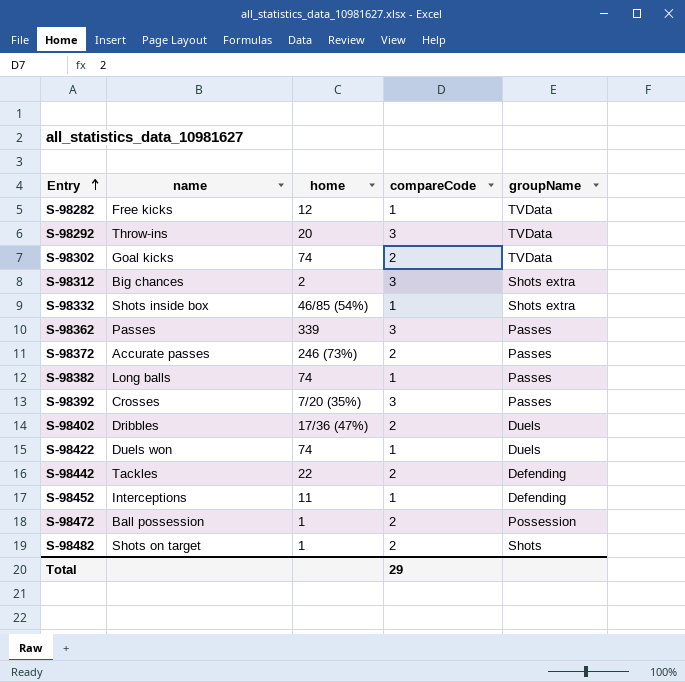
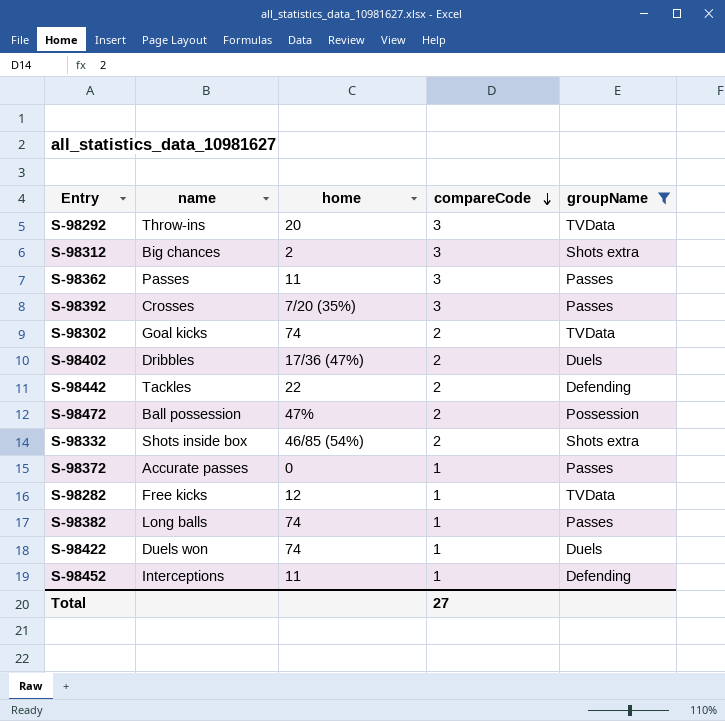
filter: none -> groupName != Shots
row order: Entry ascending -> compareCode descending
S-98362 | home: 339 -> 11
S-98472 | home: 1 -> 47%
S-98332 | compareCode: 1 -> 2
S-98372 | home: 246 (73%) -> 0
S-98372 | compareCode: 2 -> 1
Total | compareCode: 29 -> 27

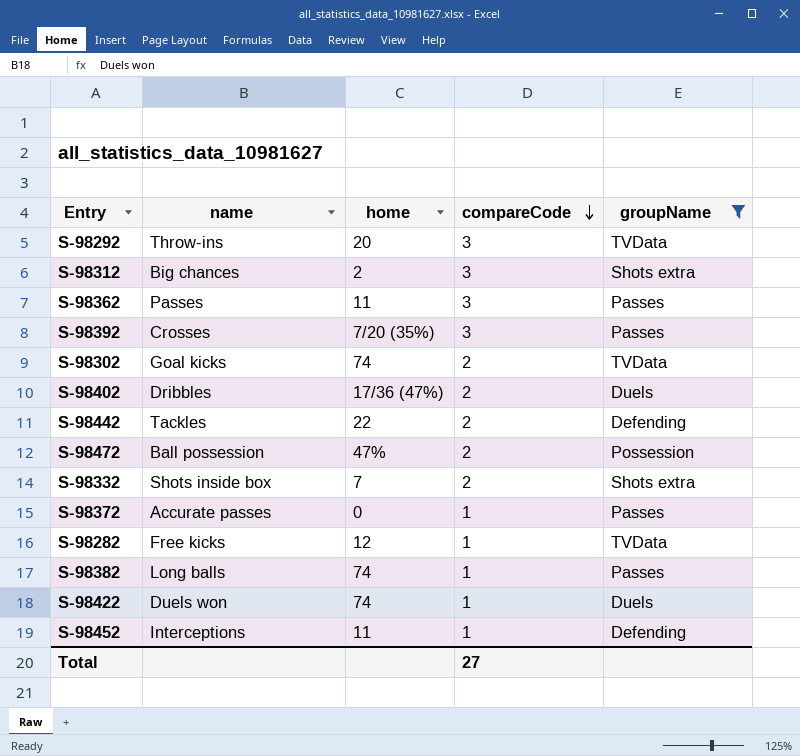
S-98332 | home: 46/85 (54%) -> 7

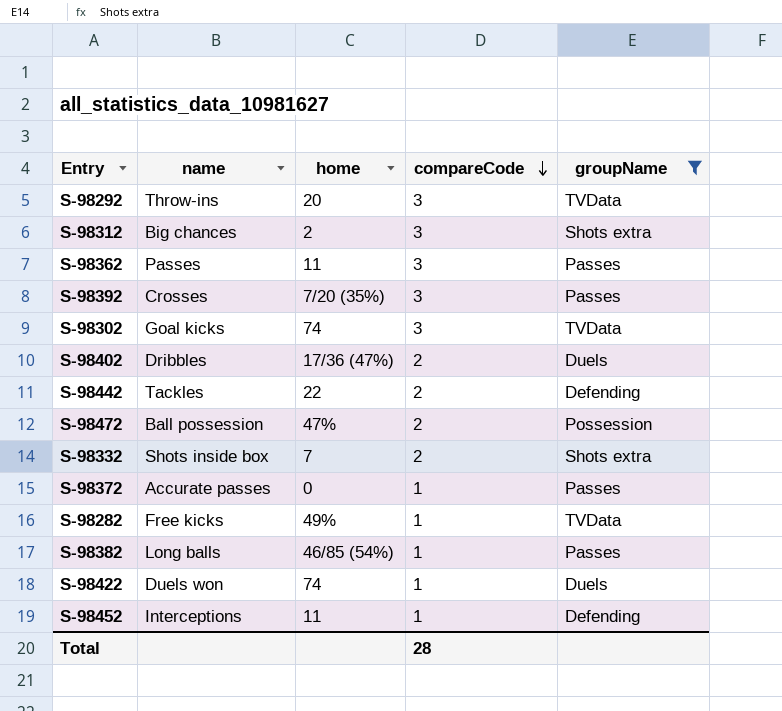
S-98302 | compareCode: 2 -> 3
S-98282 | home: 12 -> 49%
S-98382 | home: 74 -> 46/85 (54%)
Total | compareCode: 27 -> 28

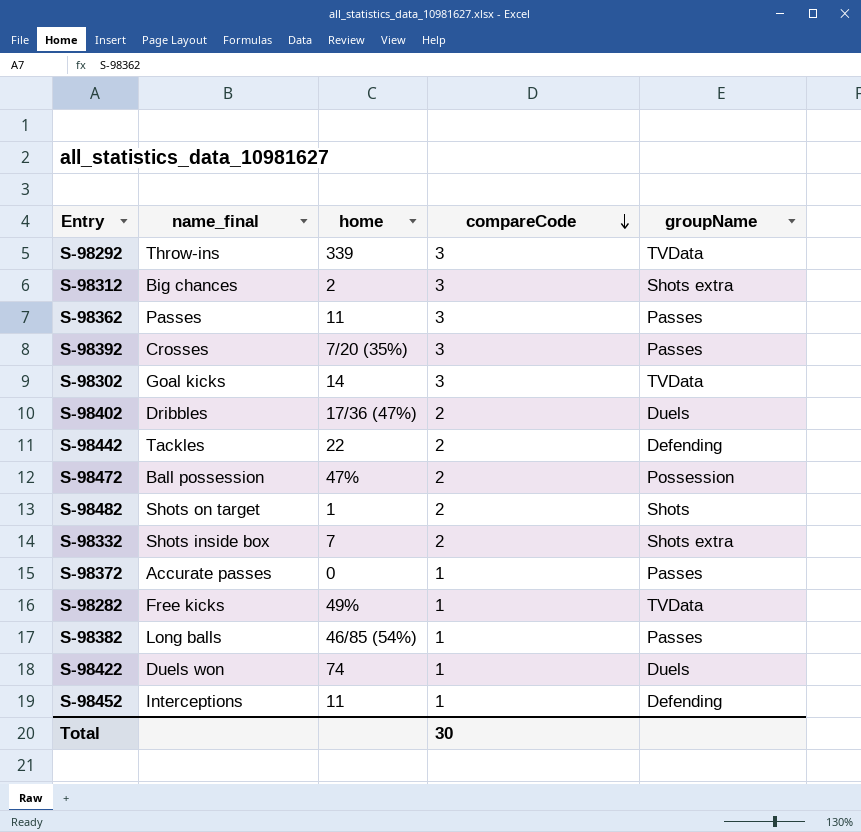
filter: groupName != Shots -> none
column name: name -> name_final
S-98292 | home: 20 -> 339
S-98302 | home: 74 -> 14
Total | compareCode: 28 -> 30

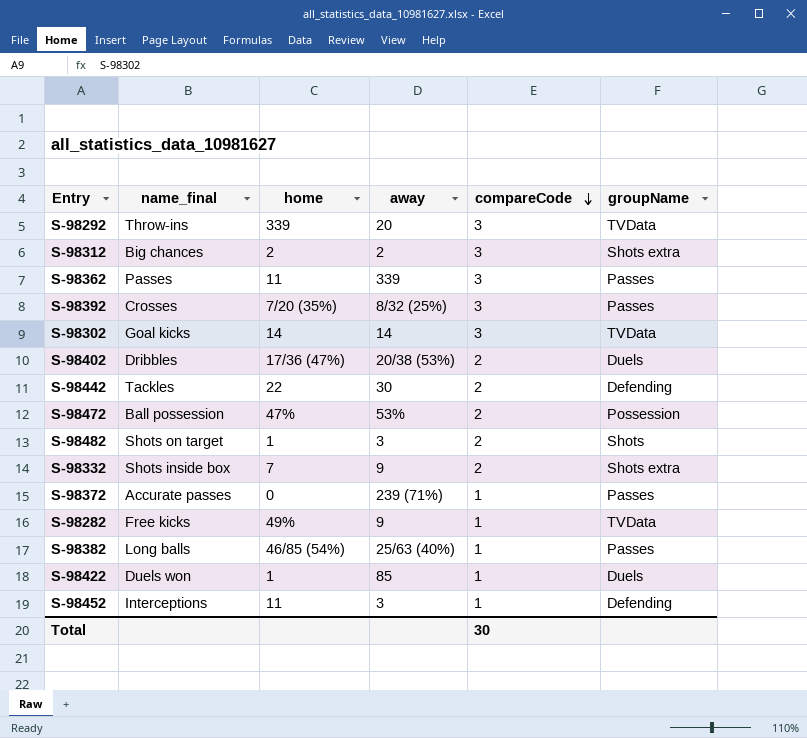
column away | position: none -> 4
S-98422 | home: 74 -> 1

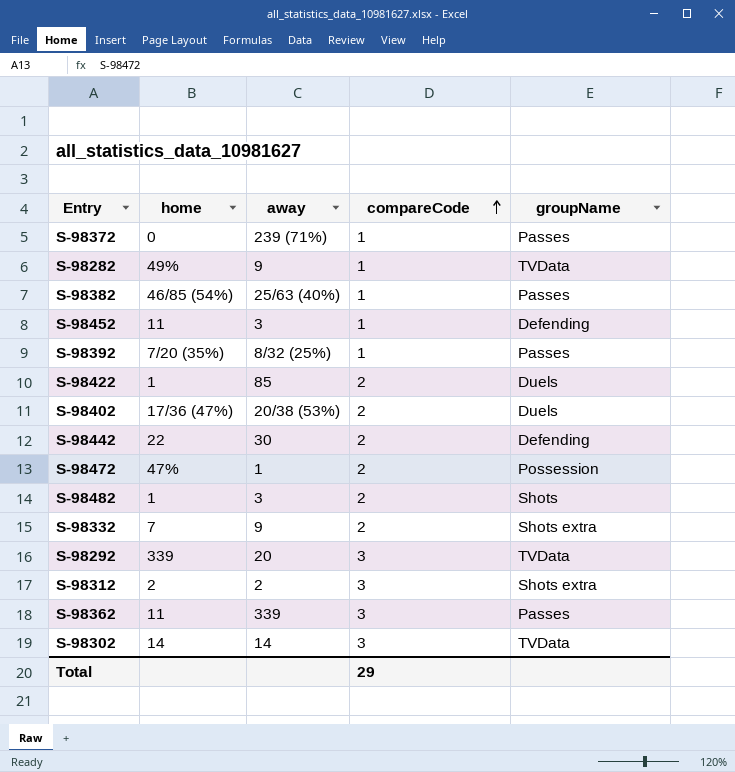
row order: compareCode descending -> compareCode ascending
column name_final | position: 2 -> none
S-98392 | compareCode: 3 -> 1
S-98422 | compareCode: 1 -> 2
S-98472 | away: 53% -> 1
Total | compareCode: 30 -> 29

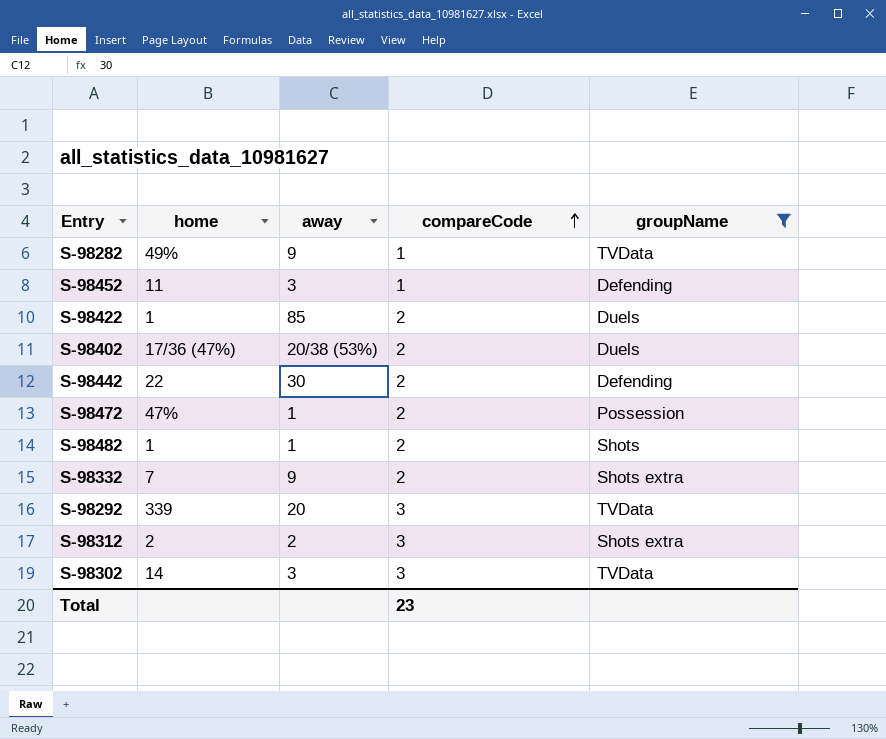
filter: none -> groupName != Passes
S-98482 | away: 3 -> 1
S-98302 | away: 14 -> 3
Total | compareCode: 29 -> 23

